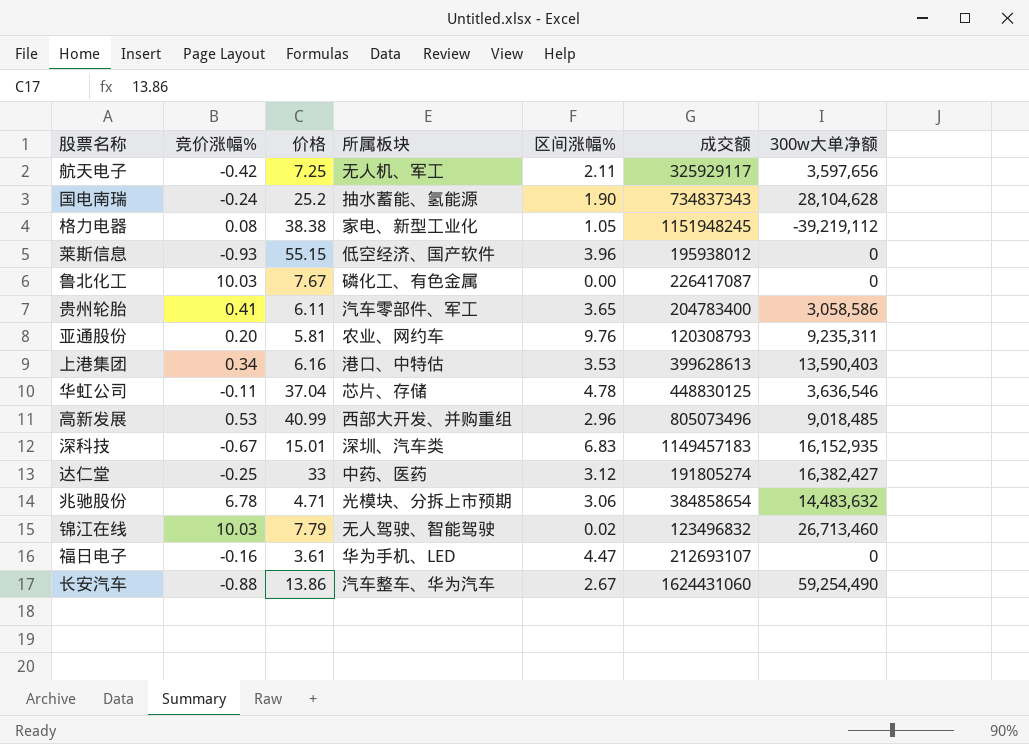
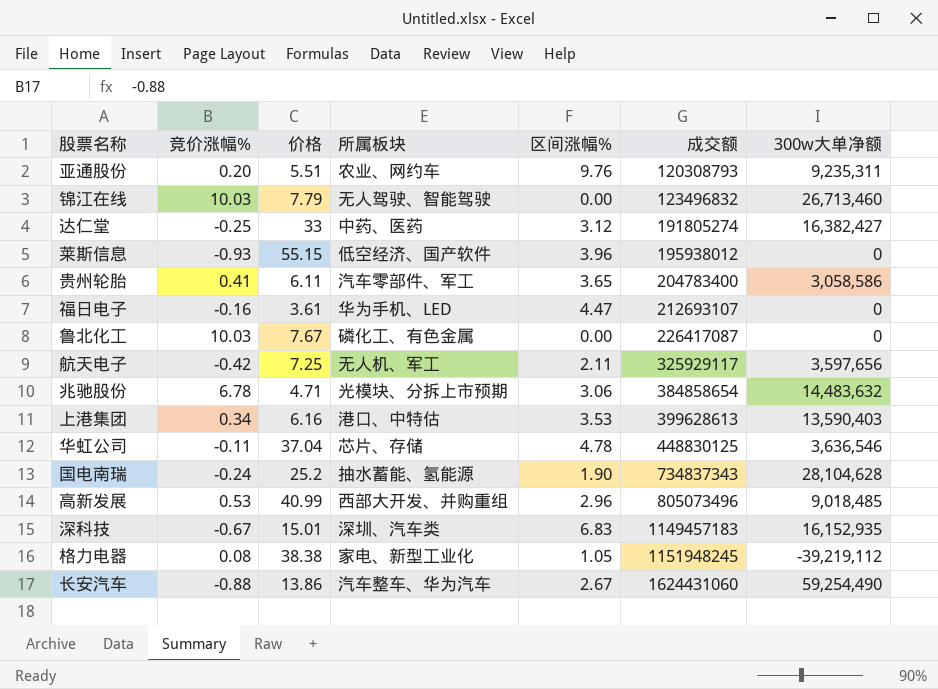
row order: none -> 成交额 ascending
亚通股份 | 价格: 5.81 -> 5.51
锦江在线 | 区间涨幅%: 0.02 -> 0.00

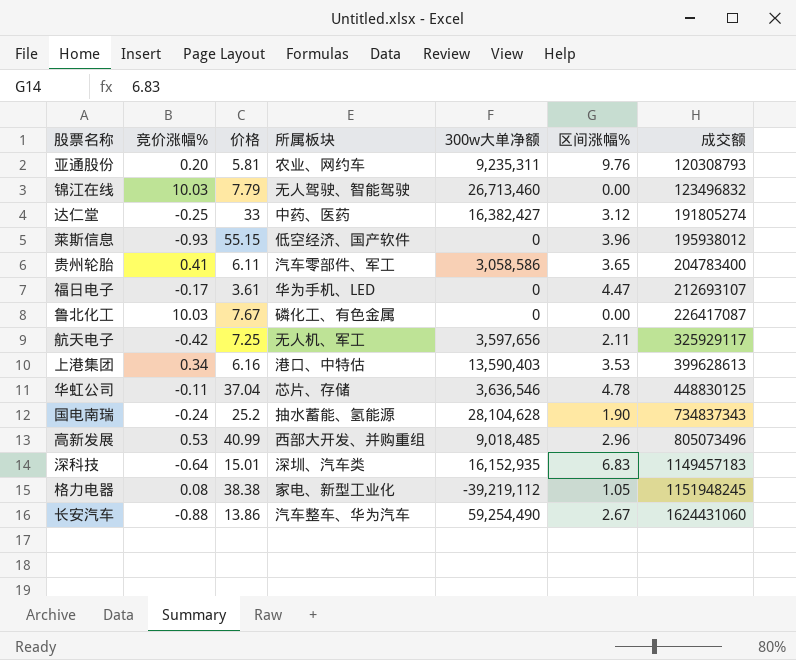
column 300w大单净额 | position: 7 -> 5
row 兆驰股份: 6.78 | 4.71 | 光模块、分拆上市预期 | 3.06 | 384858654 | 14,483,632 -> none
亚通股份 | 价格: 5.51 -> 5.81
福日电子 | 竞价涨幅%: -0.16 -> -0.17
深科技 | 竞价涨幅%: -0.67 -> -0.64

